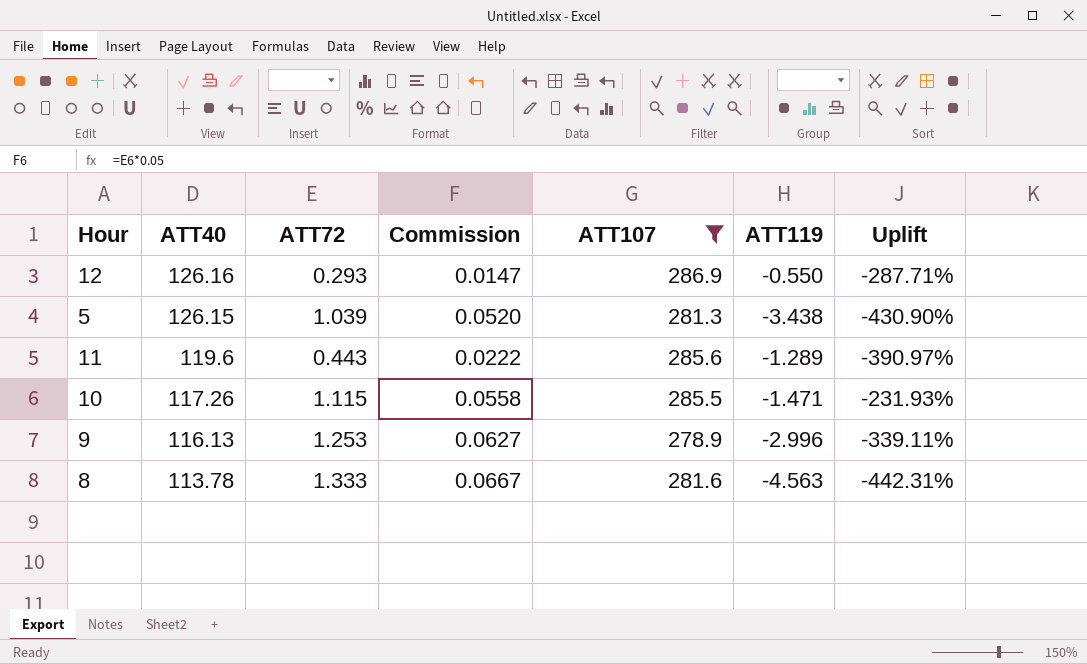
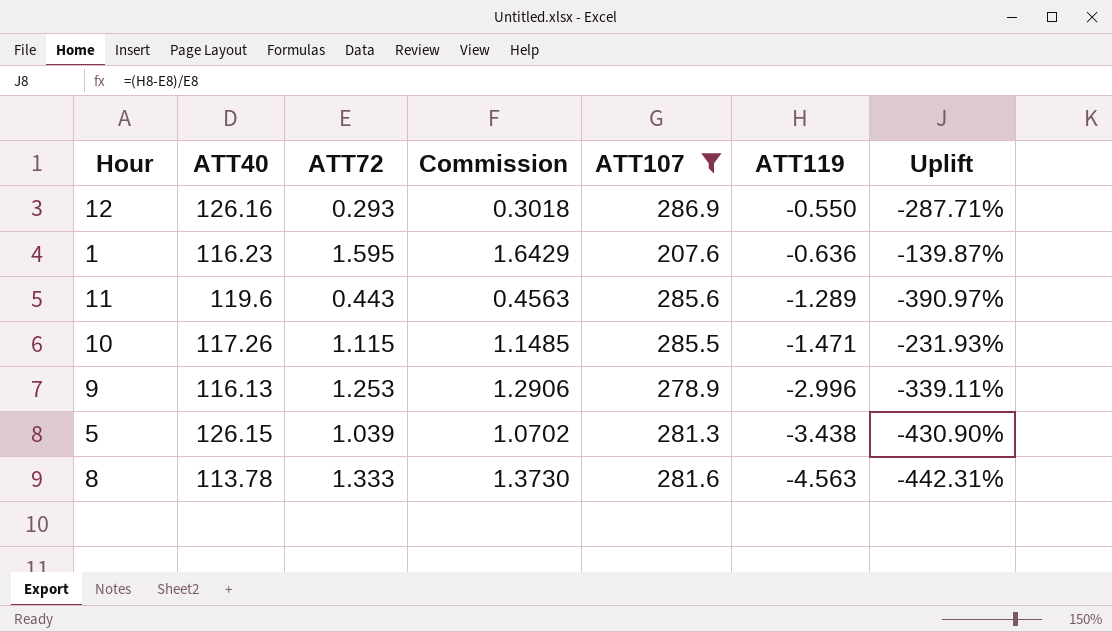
row order: ATT40 descending -> ATT119 descending
column Commission | formula: [ATT72] * 0.05 -> [ATT72] * 1.03
row 1: none -> 116.23 | 1.595 | 1.6429 | 207.6 | -0.636 | -139.87%

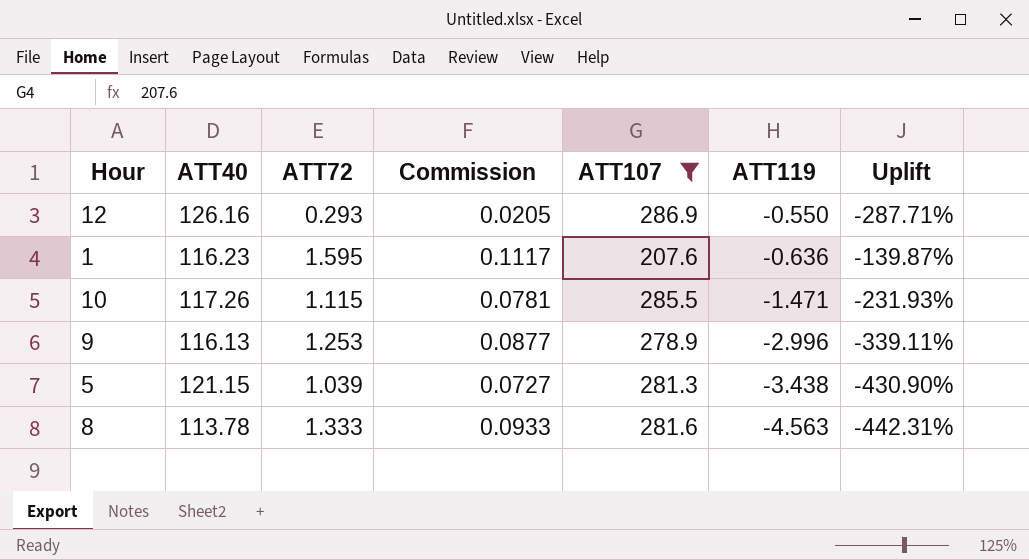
column Commission | formula: [ATT72] * 1.03 -> [ATT72] * 0.07
row 11: 119.6 | 0.443 | 0.4563 | 285.6 | -1.289 | -390.97% -> none
5 | ATT40: 126.15 -> 121.15

